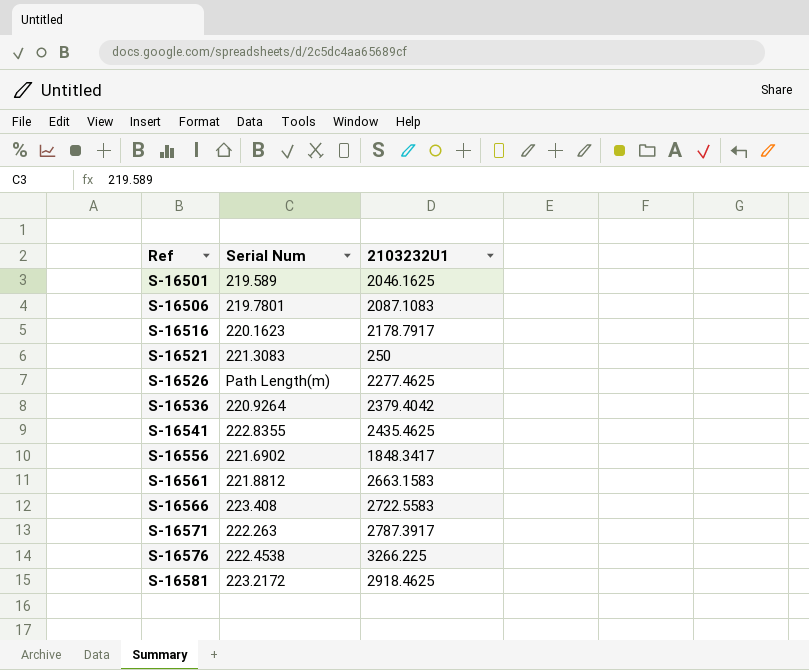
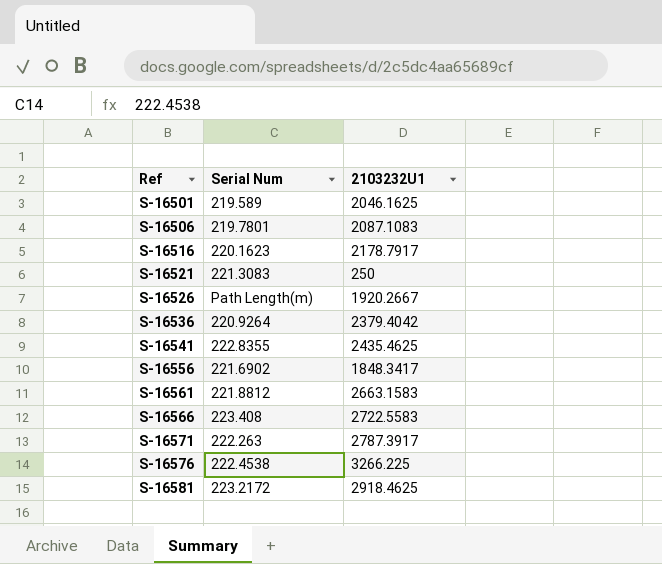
S-16526 | 2103232U1: 2277.4625 -> 1920.2667

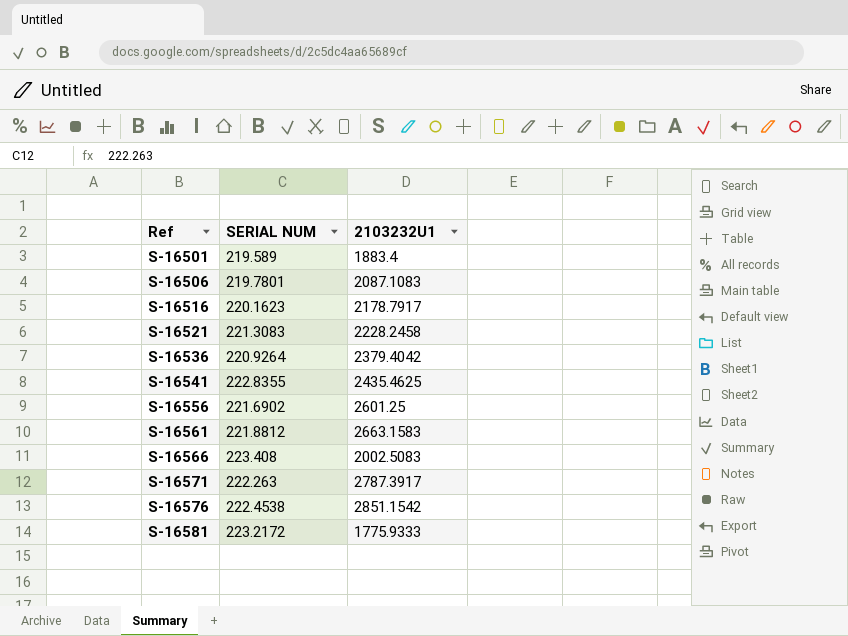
column name: Serial Num -> SERIAL NUM
row S-16526: Path Length(m) | 1920.2667 -> none
S-16501 | 2103232U1: 2046.1625 -> 1883.4
S-16521 | 2103232U1: 250 -> 2228.2458
S-16556 | 2103232U1: 1848.3417 -> 2601.25
S-16566 | 2103232U1: 2722.5583 -> 2002.5083
S-16576 | 2103232U1: 3266.225 -> 2851.1542
S-16581 | 2103232U1: 2918.4625 -> 1775.9333

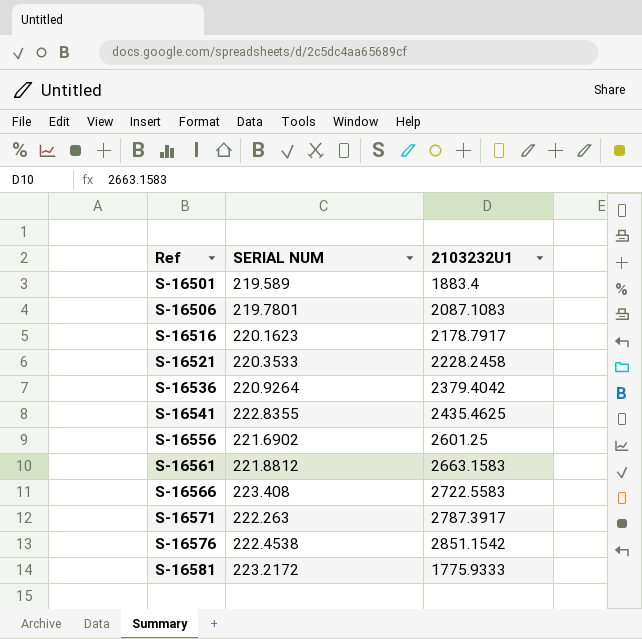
S-16521 | SERIAL NUM: 221.3083 -> 220.3533
S-16566 | 2103232U1: 2002.5083 -> 2722.5583

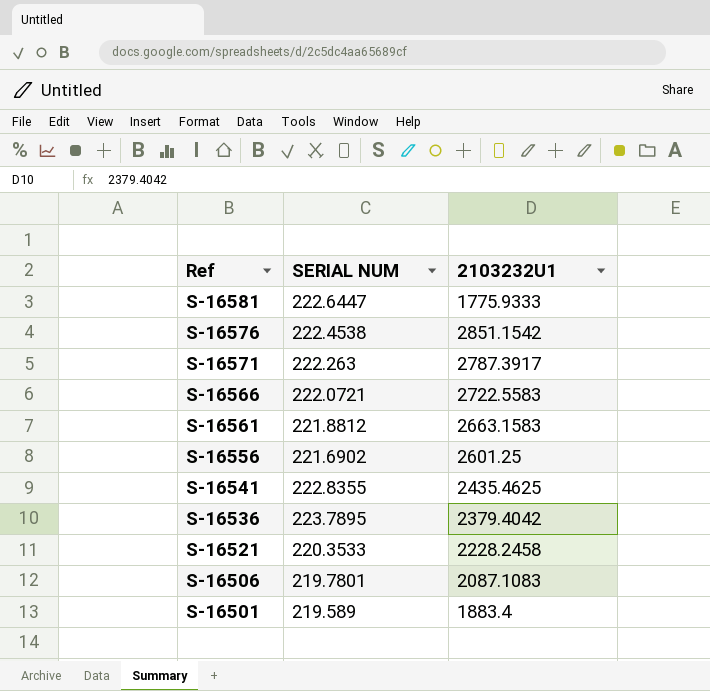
row order: Ref ascending -> Ref descending
row S-16516: 220.1623 | 2178.7917 -> none
S-16581 | SERIAL NUM: 223.2172 -> 222.6447
S-16566 | SERIAL NUM: 223.408 -> 222.0721
S-16536 | SERIAL NUM: 220.9264 -> 223.7895

